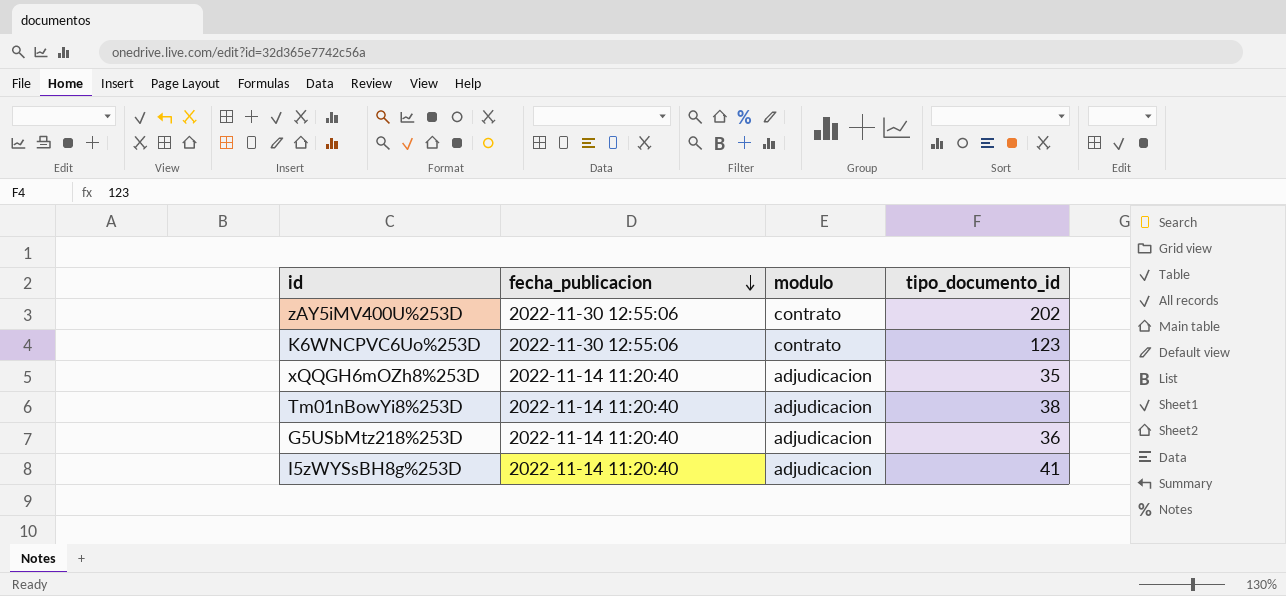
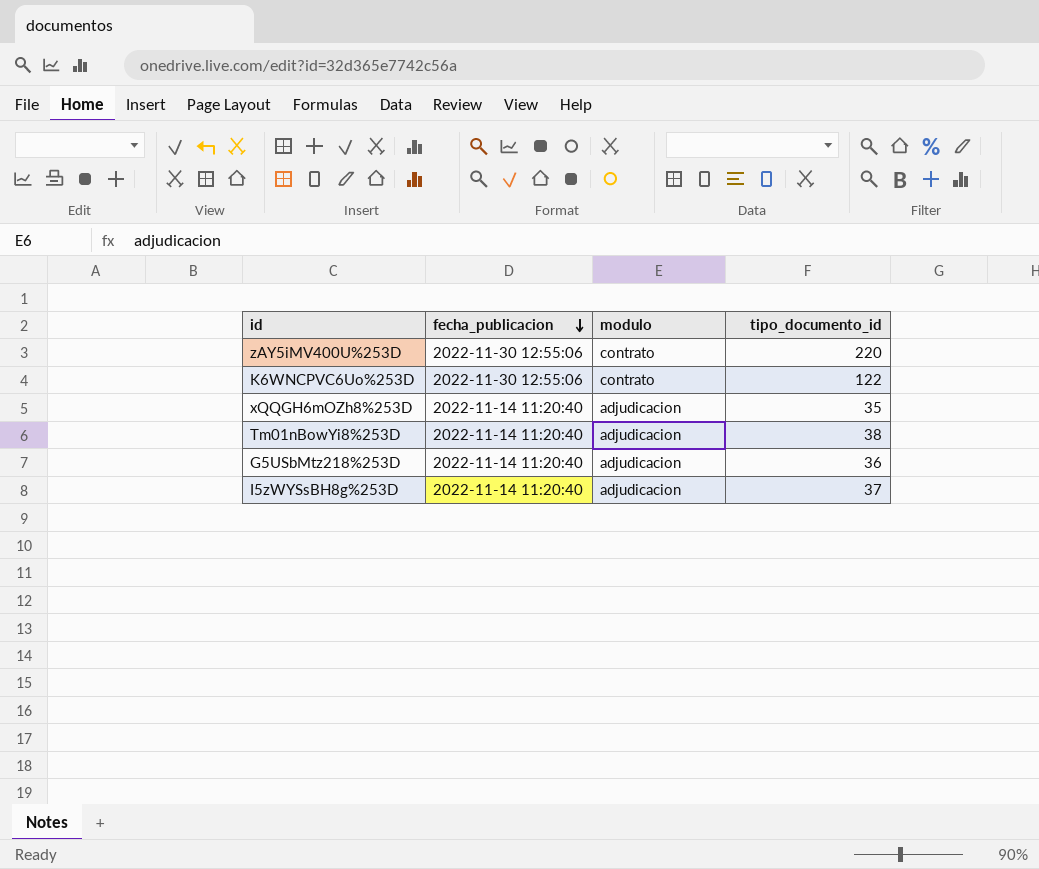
zAY5iMV400U%253D | tipo_documento_id: 202 -> 220
K6WNCPVC6Uo%253D | tipo_documento_id: 123 -> 122
I5zWYSsBH8g%253D | tipo_documento_id: 41 -> 37

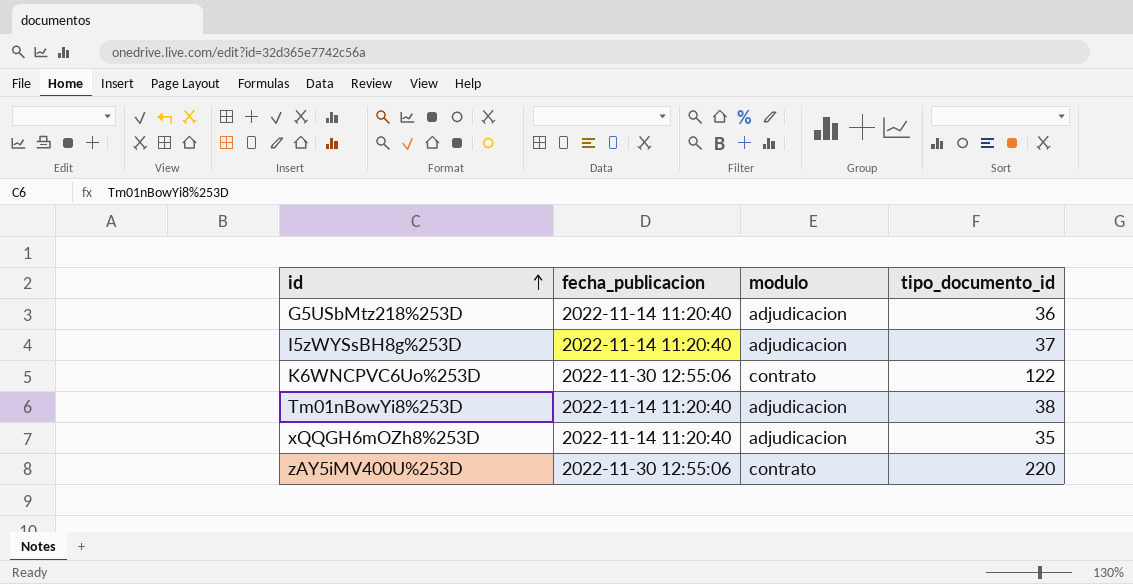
row order: fecha_publicacion descending -> id ascending

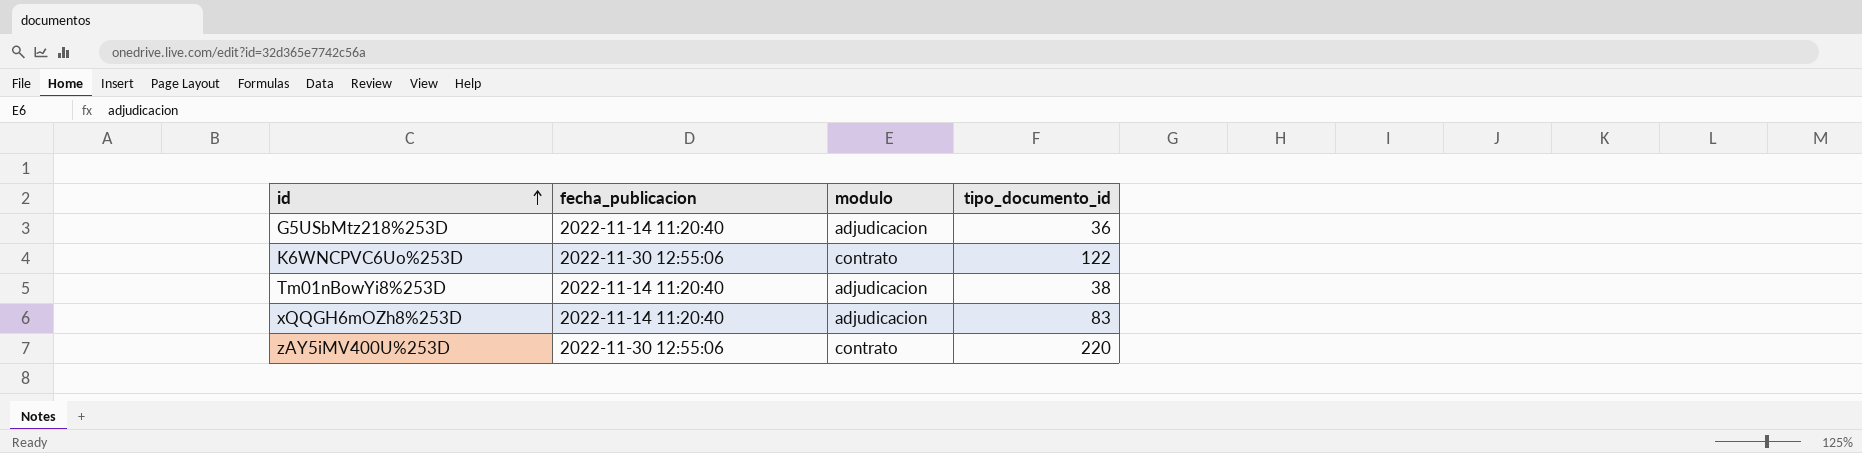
row I5zWYSsBH8g%253D: 2022-11-14 11:20:40 | adjudicacion | 37 -> none
xQQGH6mOZh8%253D | tipo_documento_id: 35 -> 83

